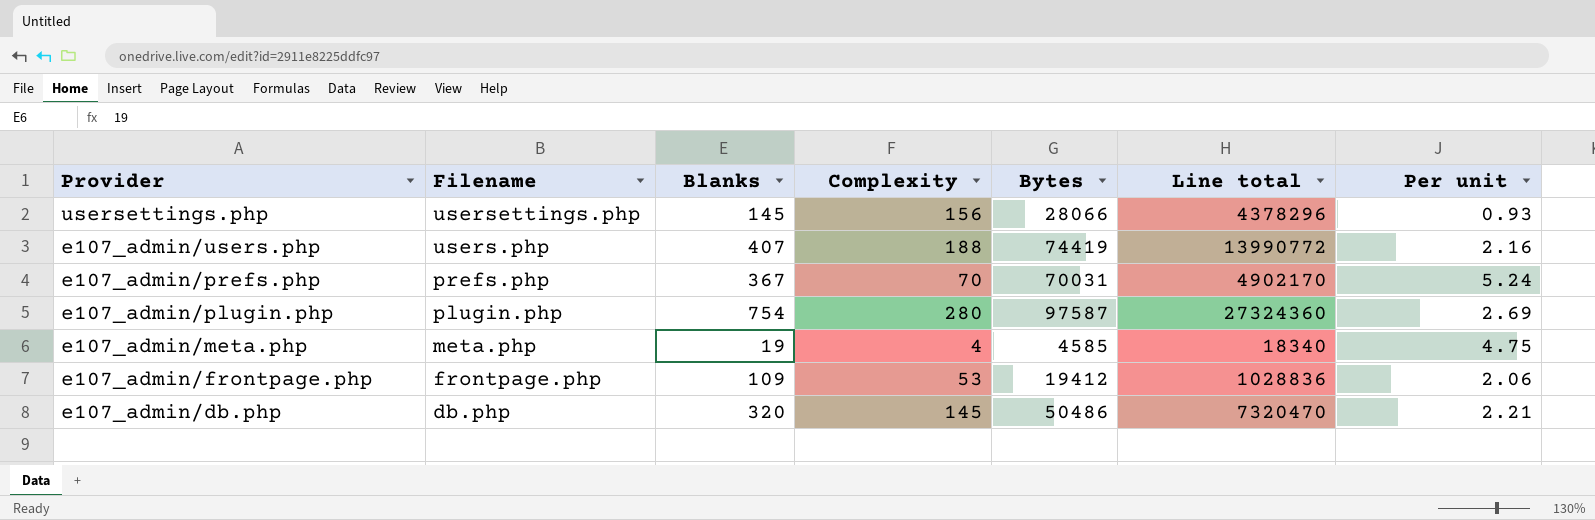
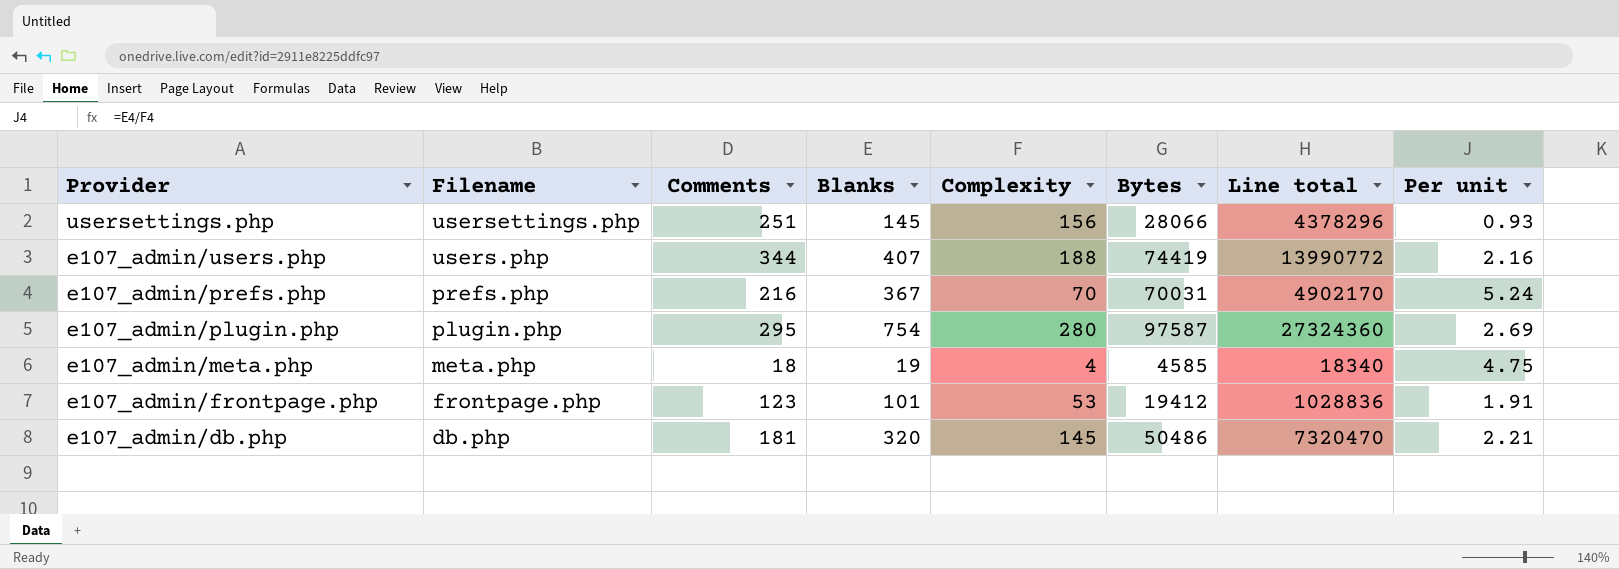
column Comments | position: none -> 3
e107_admin/frontpage.php | Blanks: 109 -> 101
e107_admin/frontpage.php | Per unit: 2.06 -> 1.91

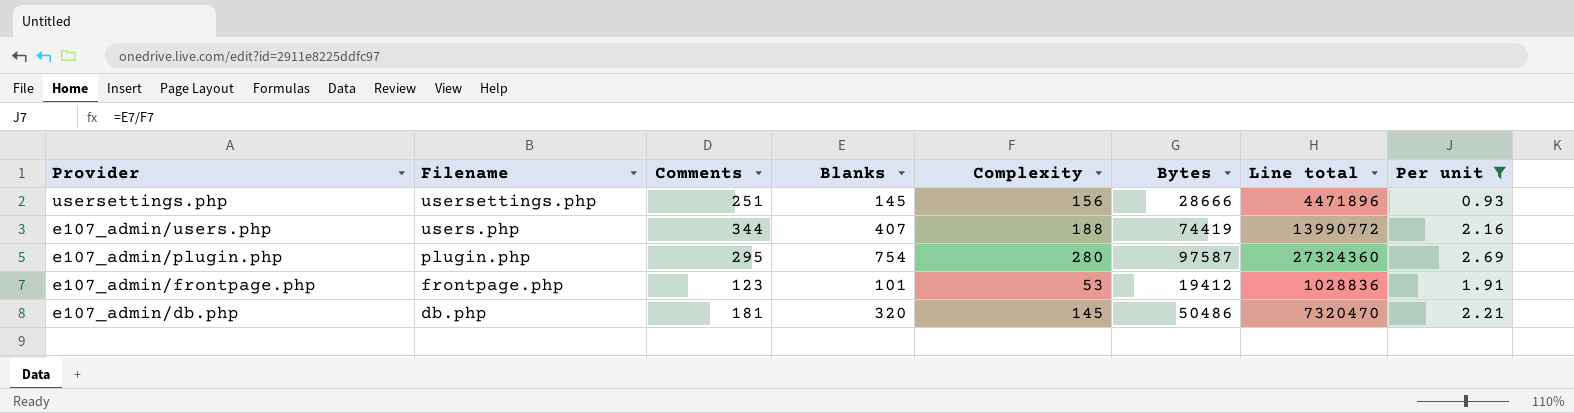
filter: none -> Per unit <= 2.69
usersettings.php | Bytes: 28066 -> 28666
usersettings.php | Line total: 4378296 -> 4471896

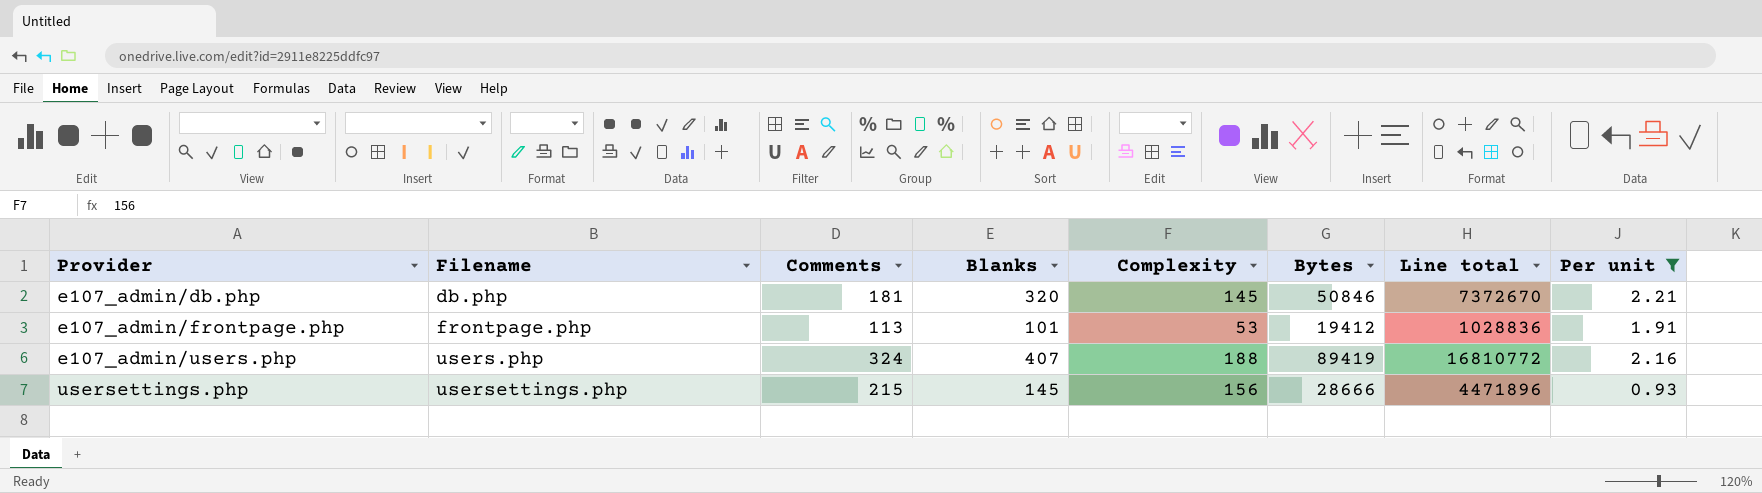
row order: Provider descending -> Provider ascending
row e107_admin/plugin.php: plugin.php | 295 | 754 | 280 | 97587 | 27324360 | 2.69 -> none
e107_admin/db.php | Bytes: 50486 -> 50846
e107_admin/db.php | Line total: 7320470 -> 7372670
e107_admin/frontpage.php | Comments: 123 -> 113
e107_admin/users.php | Comments: 344 -> 324
e107_admin/users.php | Bytes: 74419 -> 89419
e107_admin/users.php | Line total: 13990772 -> 16810772
usersettings.php | Comments: 251 -> 215

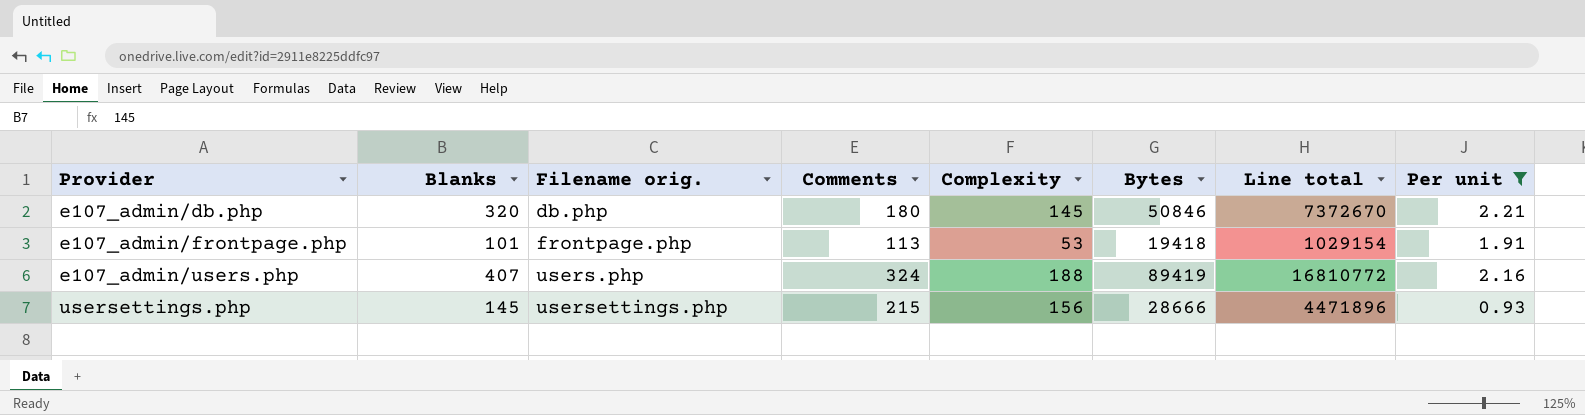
column Blanks | position: 4 -> 2
column name: Filename -> Filename orig.
e107_admin/db.php | Comments: 181 -> 180
e107_admin/frontpage.php | Bytes: 19412 -> 19418
e107_admin/frontpage.php | Line total: 1028836 -> 1029154

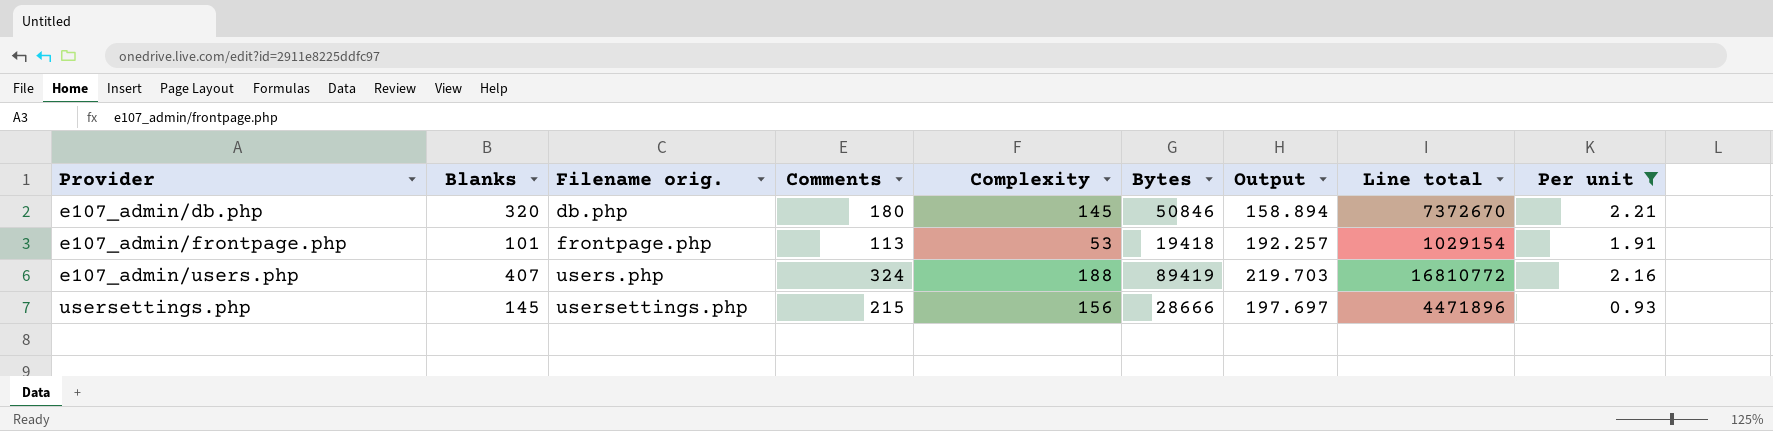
column Output | formula: none -> [Bytes] / [Blanks]

